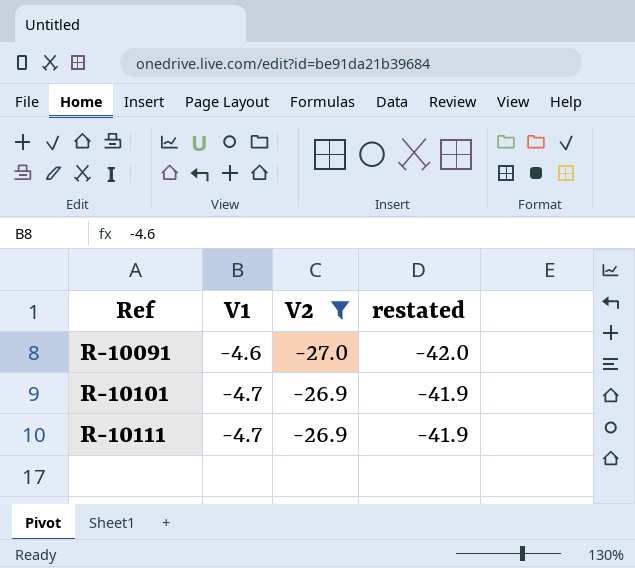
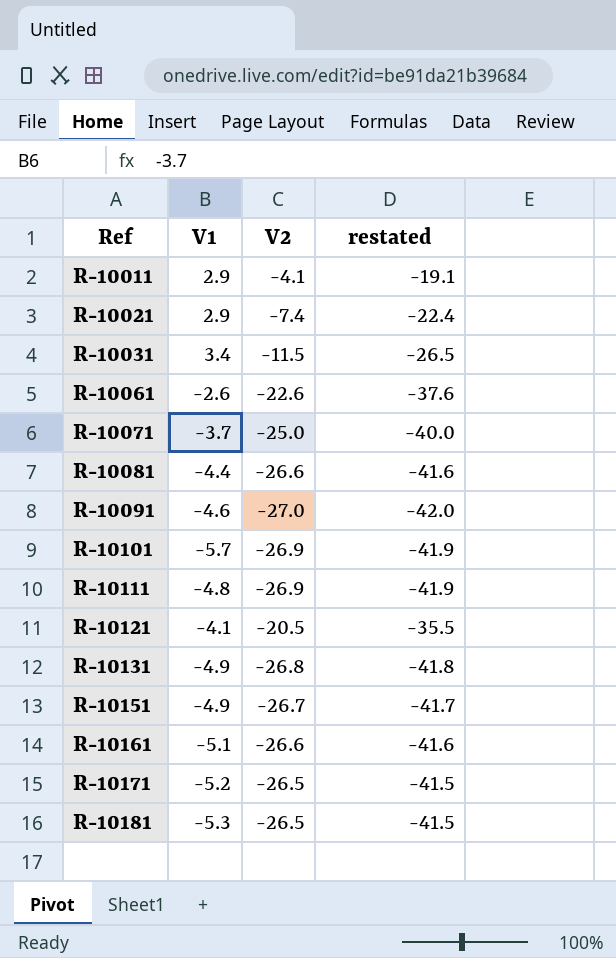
filter: V2 <= -26.9 -> none
R-10101 | V1: -4.7 -> -5.7
R-10111 | V1: -4.7 -> -4.8

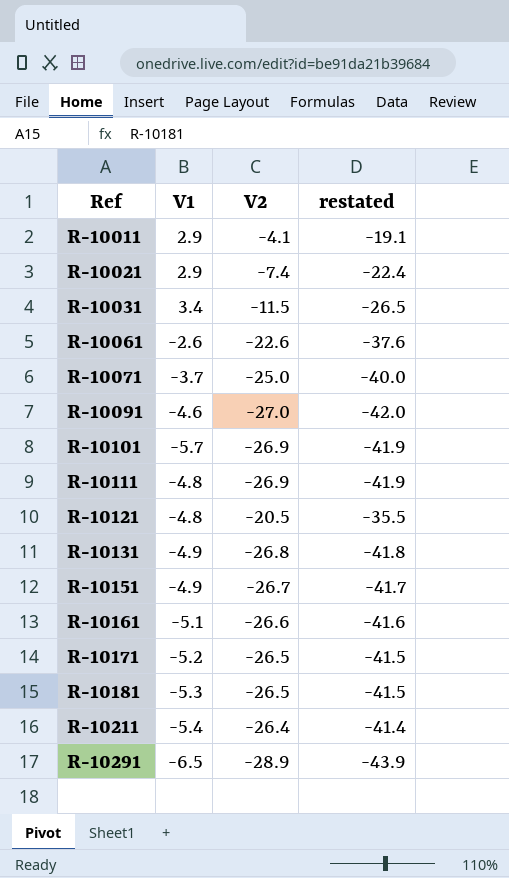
row R-10081: -4.4 | -26.6 | -41.6 -> none
R-10121 | V1: -4.1 -> -4.8
row R-10211: none -> -5.4 | -26.4 | -41.4
row R-10291: none -> -6.5 | -28.9 | -43.9

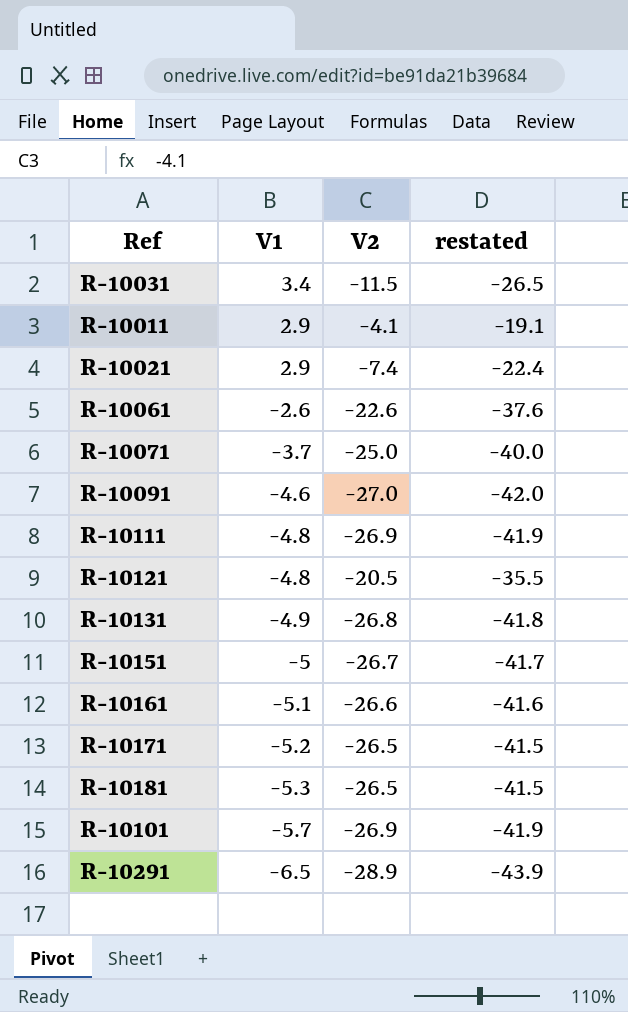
row order: Ref ascending -> V1 descending
row R-10211: -5.4 | -26.4 | -41.4 -> none
R-10151 | V1: -4.9 -> -5

